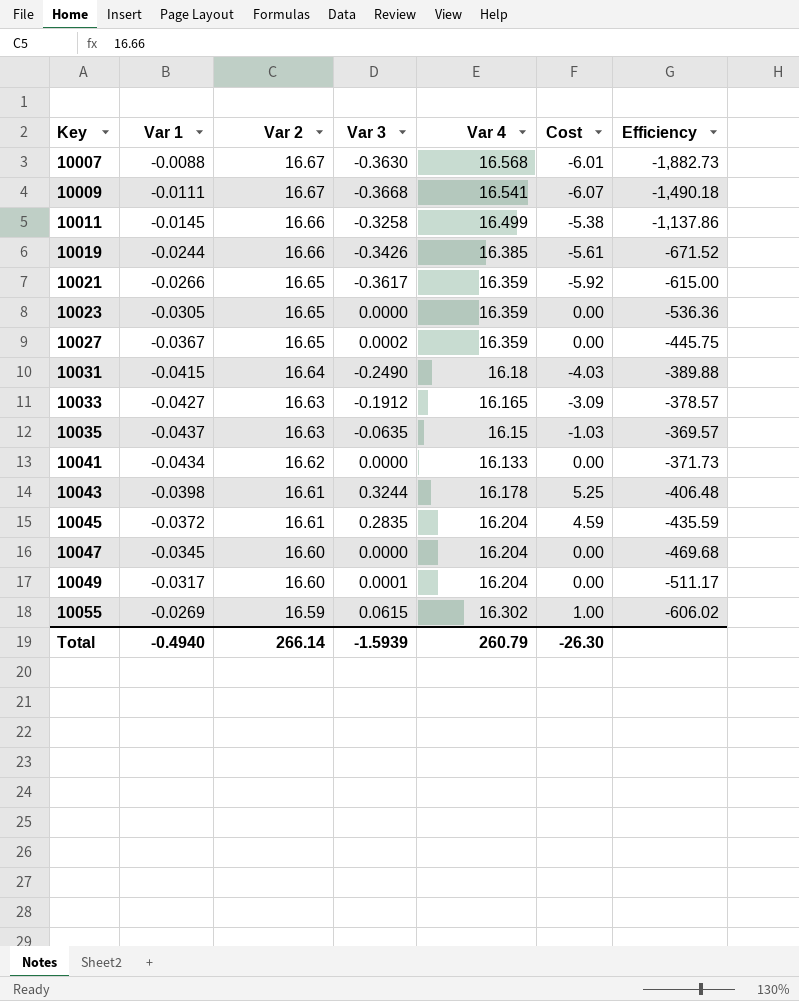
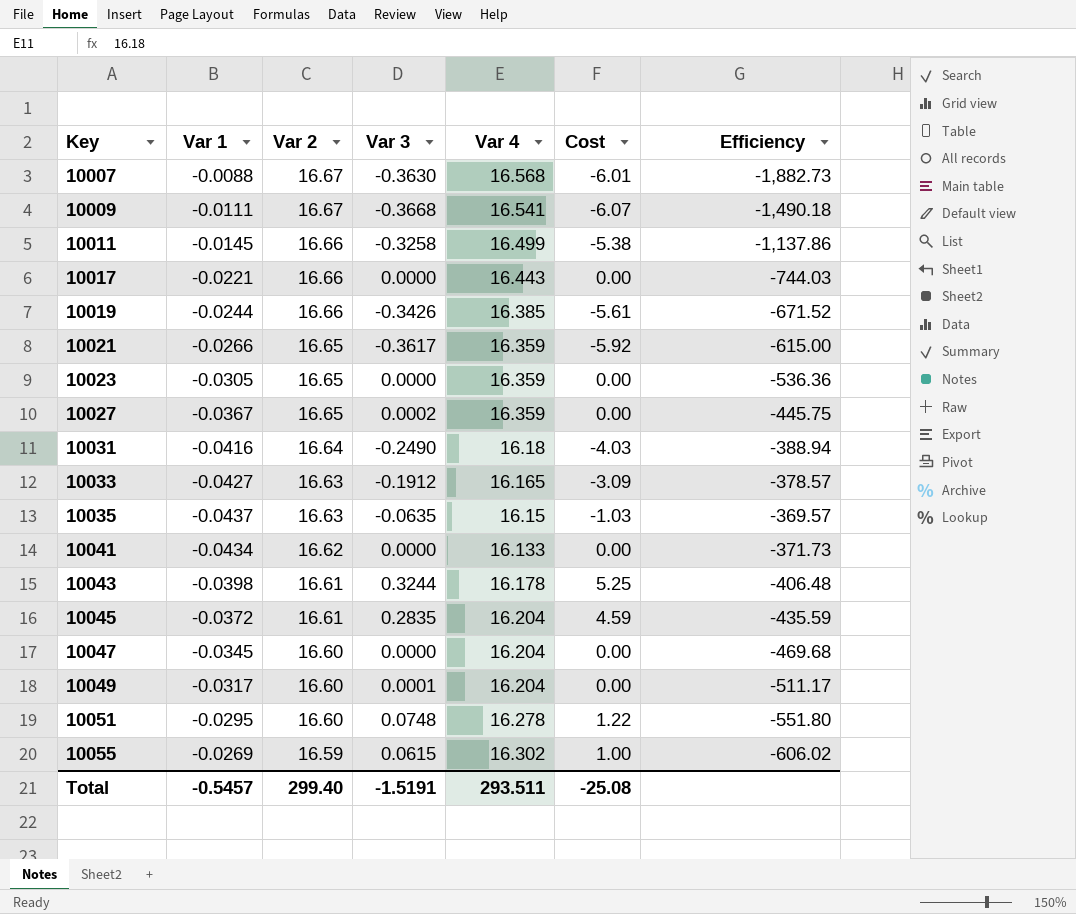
row 10017: none -> -0.0221 | 16.66 | 0.0000 | 16.443 | 0.00 | -744.03
10031 | Var 1: -0.0415 -> -0.0416
10031 | Efficiency: -389.88 -> -388.94
row 10051: none -> -0.0295 | 16.60 | 0.0748 | 16.278 | 1.22 | -551.80
Total | Var 1: -0.4940 -> -0.5457
Total | Var 2: 266.14 -> 299.40
Total | Var 3: -1.5939 -> -1.5191
Total | Var 4: 260.79 -> 293.511
Total | Cost: -26.30 -> -25.08

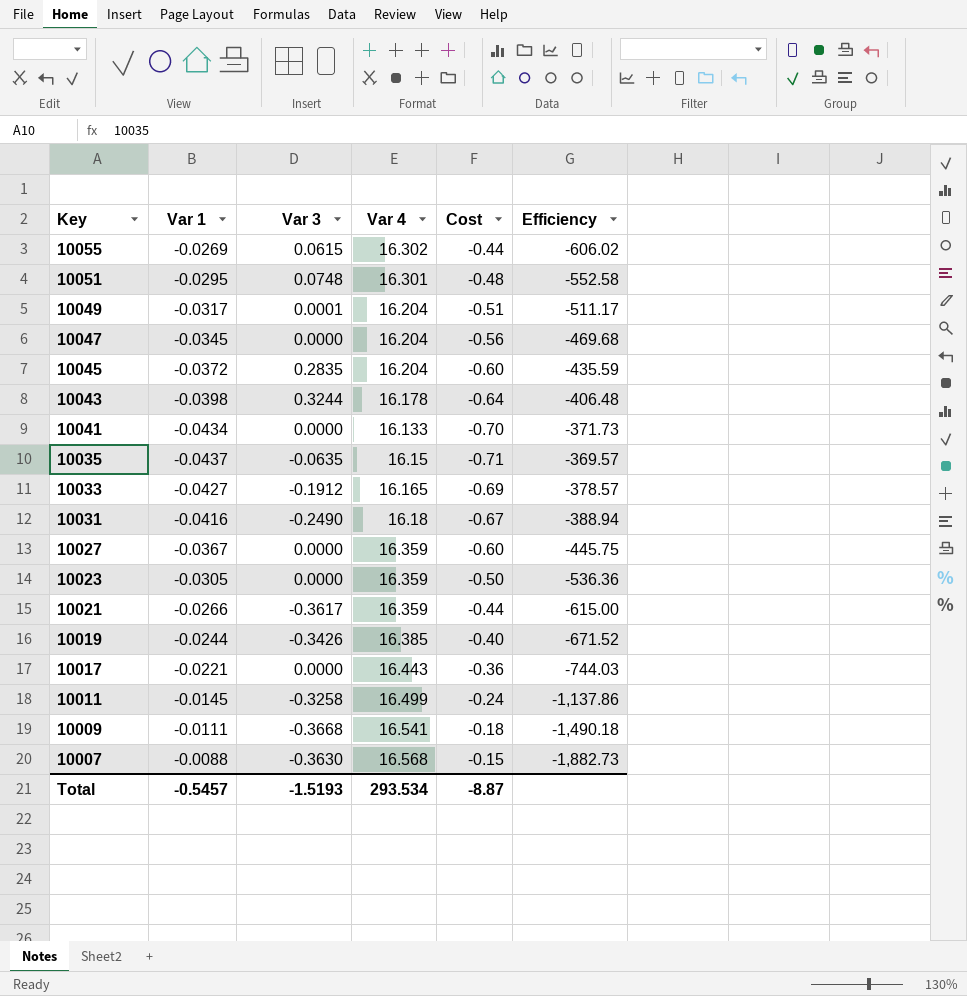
row order: Key ascending -> Key descending
column Var 2 | position: 3 -> none
column Cost | formula: [Var 3] * [Var 4] -> [Var 1] * [Var 4]
10051 | Var 4: 16.278 -> 16.301
10051 | Efficiency: -551.80 -> -552.58
10027 | Var 3: 0.0002 -> 0.0000
Total | Var 3: -1.5191 -> -1.5193
Total | Var 4: 293.511 -> 293.534
Total | Cost: -25.08 -> -8.87

